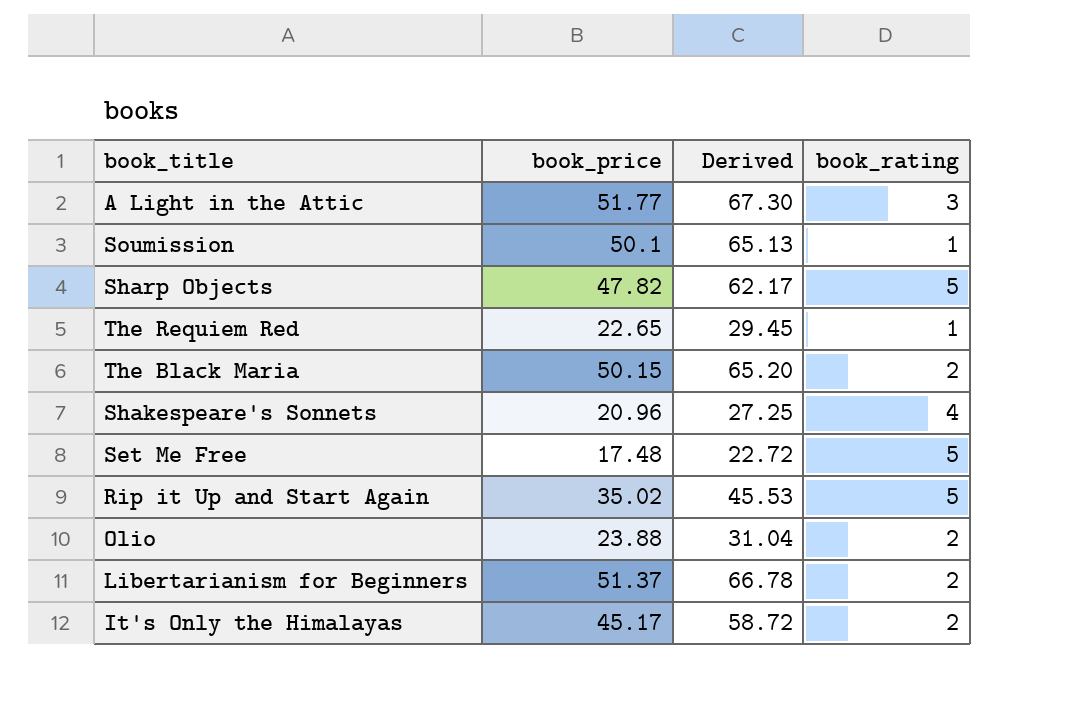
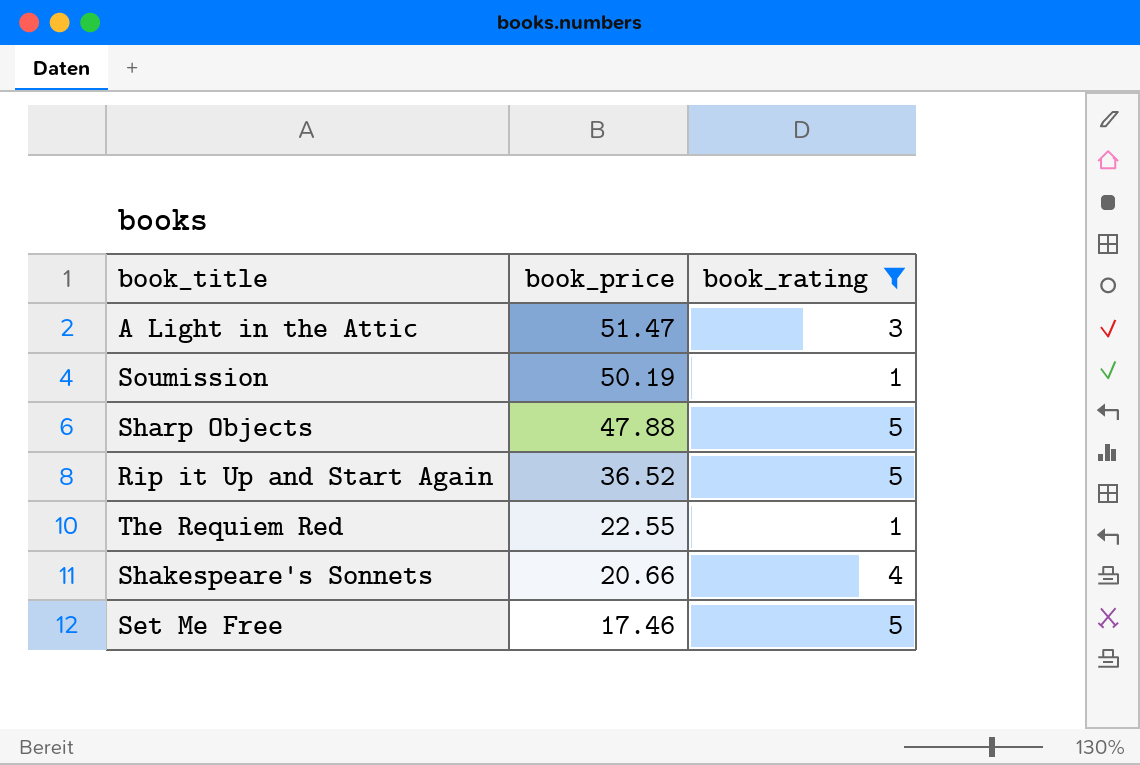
filter: none -> book_rating != 2
row order: none -> book_price descending
column Derived | formula: [book_price] * 1.3 -> none
A Light in the Attic | book_price: 51.77 -> 51.47
Soumission | book_price: 50.1 -> 50.19
Sharp Objects | book_price: 47.82 -> 47.88
Rip it Up and Start Again | book_price: 35.02 -> 36.52
The Requiem Red | book_price: 22.65 -> 22.55
Shakespeare's Sonnets | book_price: 20.96 -> 20.66
Set Me Free | book_price: 17.48 -> 17.46

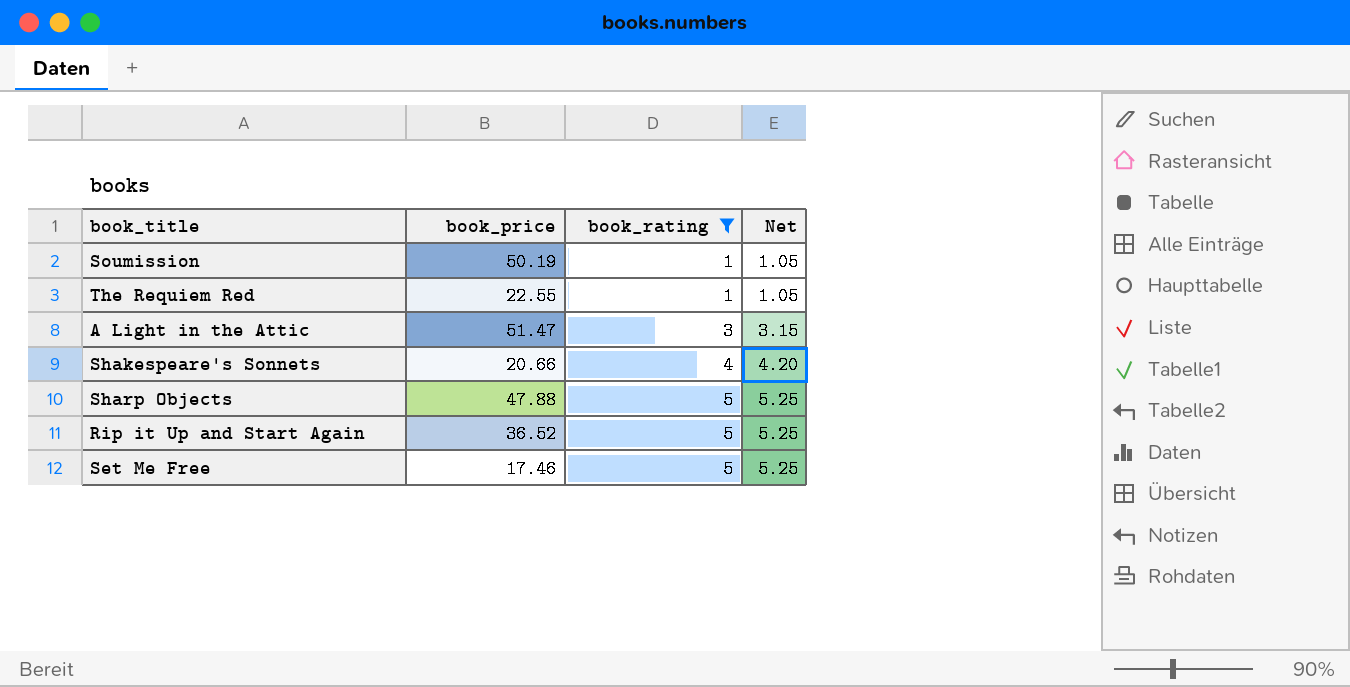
row order: book_price descending -> book_rating ascending
column Net | formula: none -> [book_rating] * 1.05

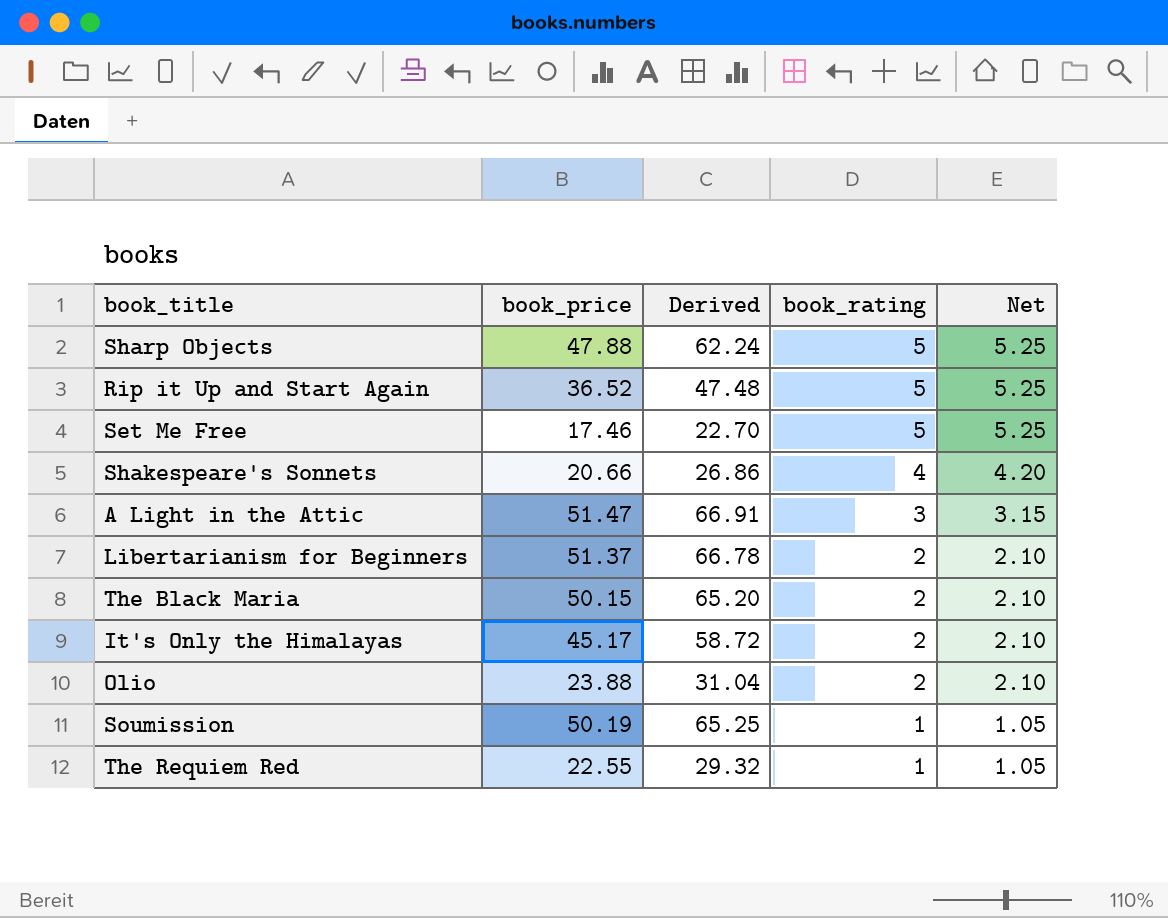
filter: book_rating != 2 -> none
row order: book_rating ascending -> book_rating descending
column Derived | formula: none -> [book_price] * 1.3

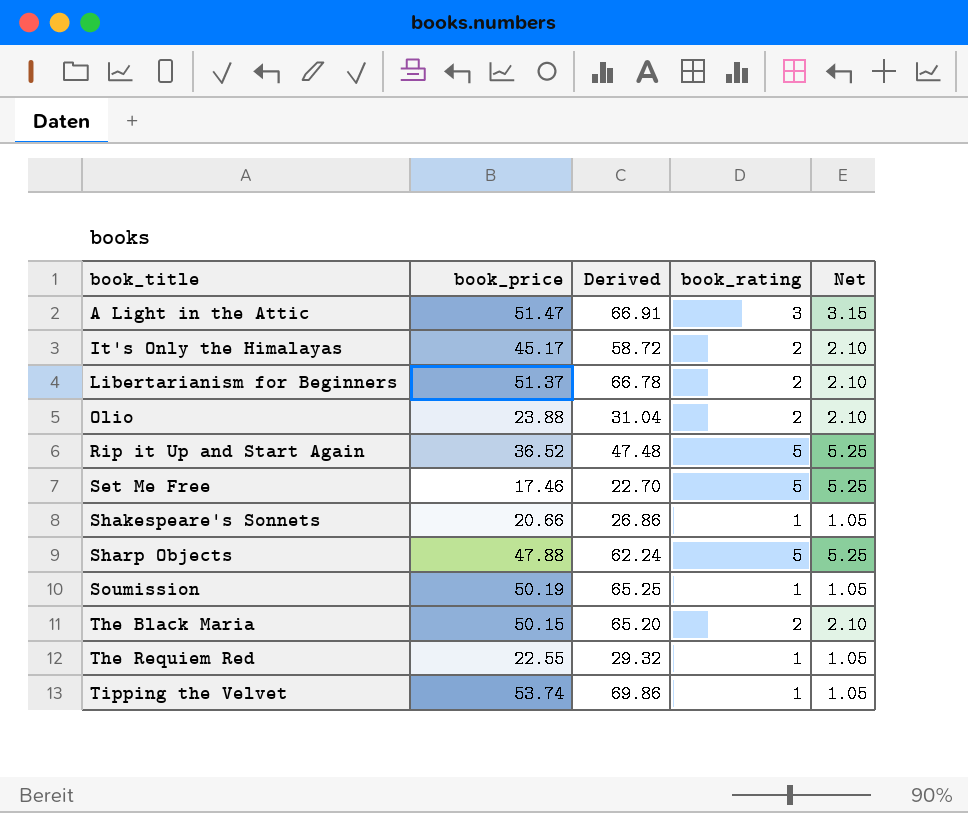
row order: book_rating descending -> book_title ascending
Shakespeare's Sonnets | book_rating: 4 -> 1
Shakespeare's Sonnets | Net: 4.20 -> 1.05
row Tipping the Velvet: none -> 53.74 | 69.86 | 1 | 1.05

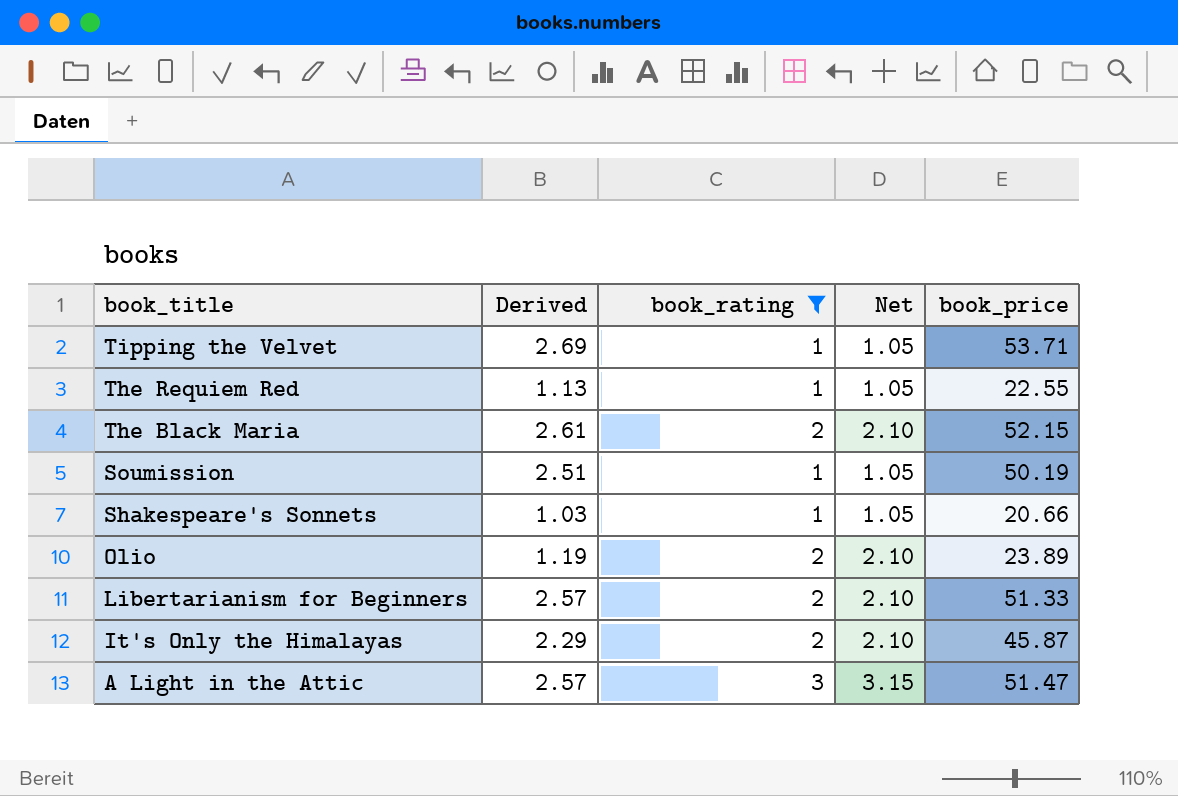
filter: none -> book_rating != 5
row order: book_title ascending -> book_title descending
column Derived | formula: [book_price] * 1.3 -> [book_price] * 0.05
column book_price | position: 2 -> 5
Tipping the Velvet | book_price: 53.74 -> 53.71
The Black Maria | book_price: 50.15 -> 52.15
Olio | book_price: 23.88 -> 23.89
Libertarianism for Beginners | book_price: 51.37 -> 51.33
It's Only the Himalayas | book_price: 45.17 -> 45.87

